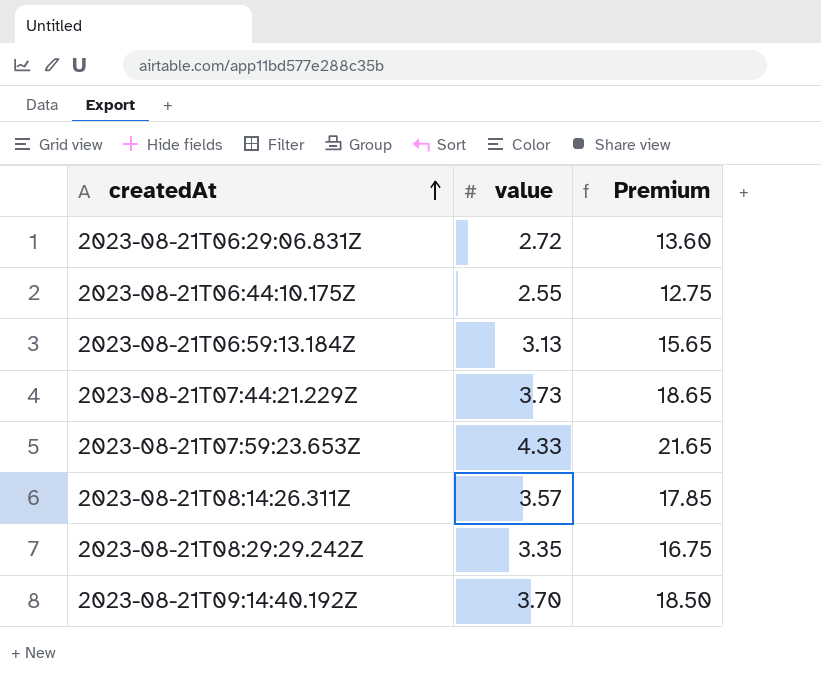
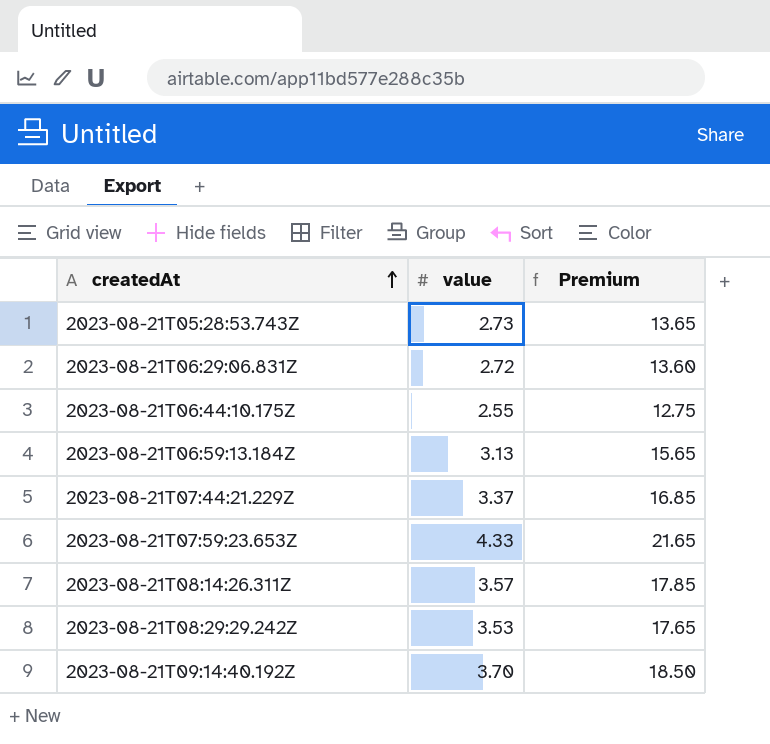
row 2023-08-21T05:28:53.743Z: none -> 2.73 | 13.65
2023-08-21T07:44:21.229Z | value: 3.73 -> 3.37
2023-08-21T07:44:21.229Z | Premium: 18.65 -> 16.85
2023-08-21T08:29:29.242Z | value: 3.35 -> 3.53
2023-08-21T08:29:29.242Z | Premium: 16.75 -> 17.65

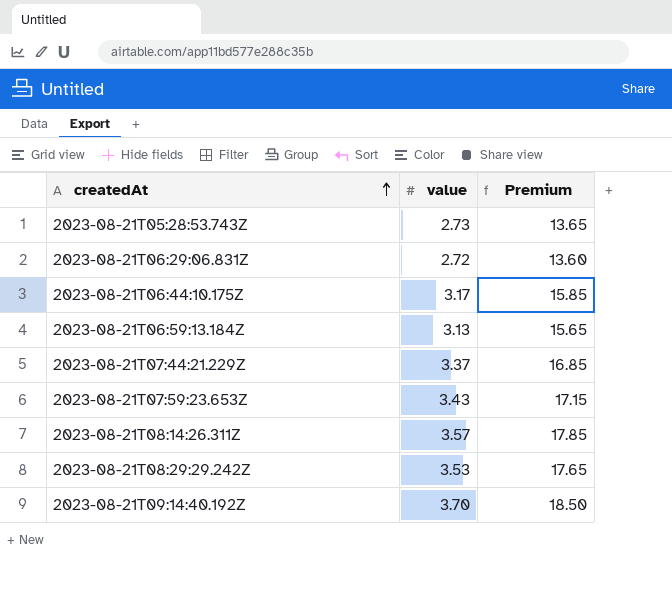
2023-08-21T06:44:10.175Z | value: 2.55 -> 3.17
2023-08-21T06:44:10.175Z | Premium: 12.75 -> 15.85
2023-08-21T07:59:23.653Z | value: 4.33 -> 3.43
2023-08-21T07:59:23.653Z | Premium: 21.65 -> 17.15

